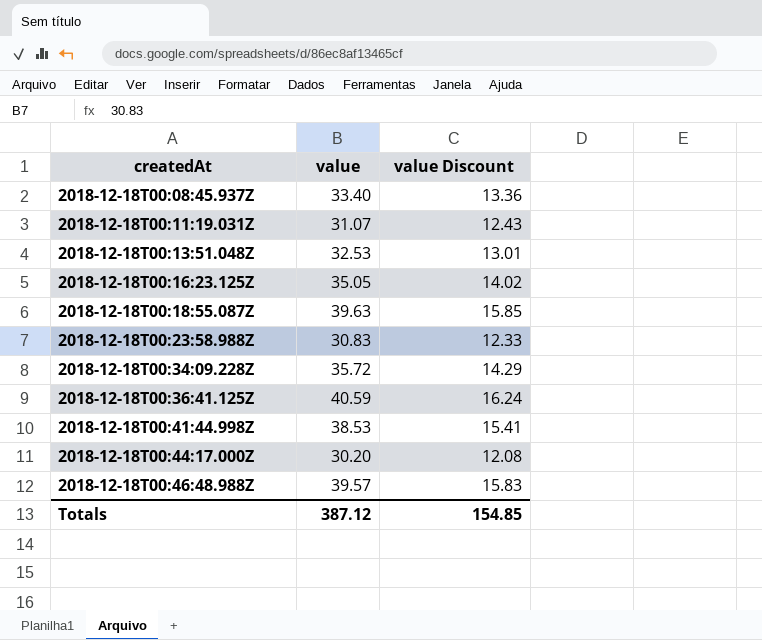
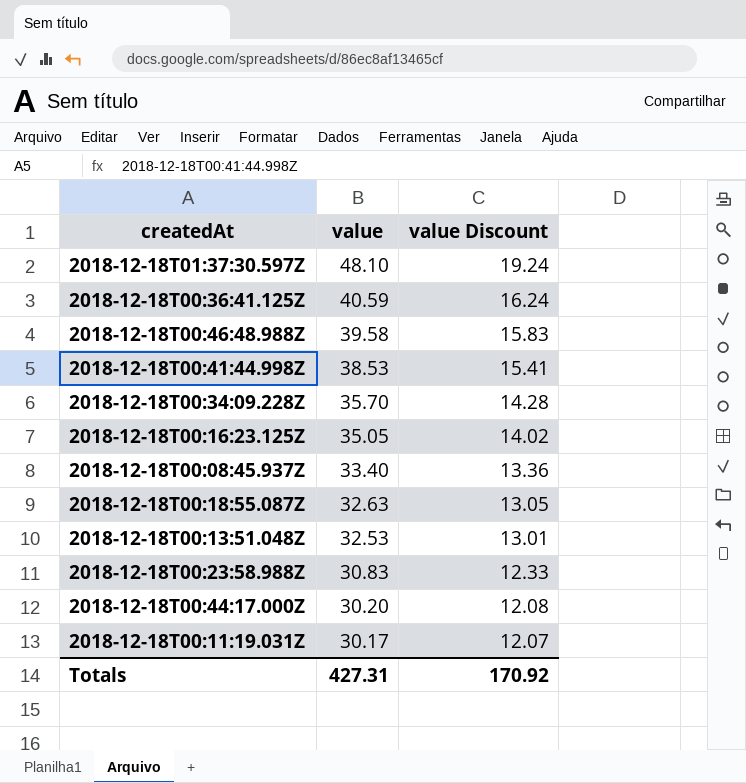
row order: createdAt ascending -> value descending
row 2018-12-18T01:37:30.597Z: none -> 48.10 | 19.24
2018-12-18T00:46:48.988Z | value: 39.57 -> 39.58
2018-12-18T00:34:09.228Z | value: 35.72 -> 35.70
2018-12-18T00:34:09.228Z | value Discount: 14.29 -> 14.28
2018-12-18T00:18:55.087Z | value: 39.63 -> 32.63
2018-12-18T00:18:55.087Z | value Discount: 15.85 -> 13.05
2018-12-18T00:11:19.031Z | value: 31.07 -> 30.17
2018-12-18T00:11:19.031Z | value Discount: 12.43 -> 12.07
Totals | value: 387.12 -> 427.31
Totals | value Discount: 154.85 -> 170.92

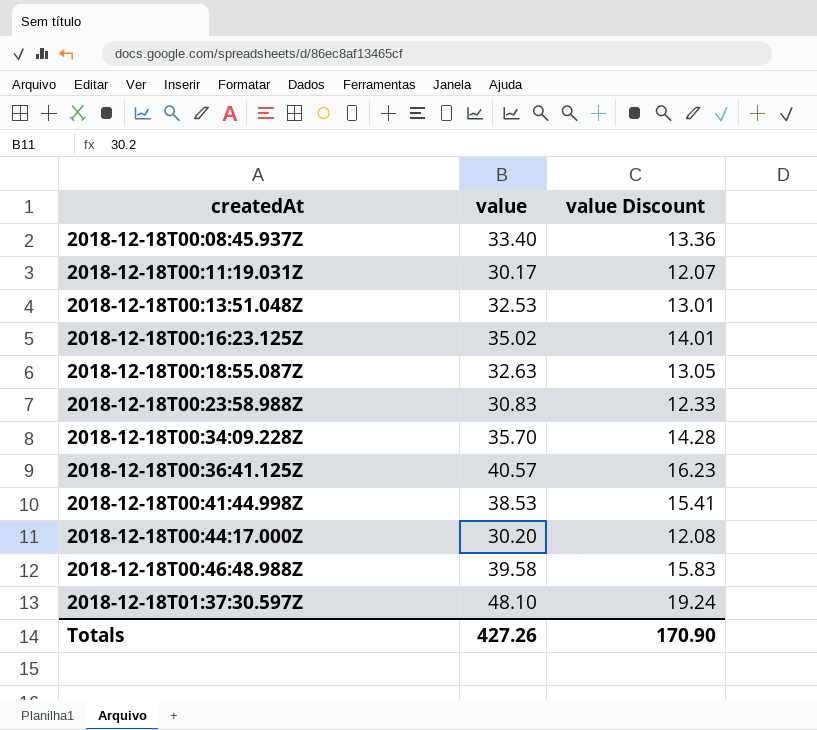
row order: value descending -> createdAt ascending
2018-12-18T00:16:23.125Z | value: 35.05 -> 35.02
2018-12-18T00:16:23.125Z | value Discount: 14.02 -> 14.01
2018-12-18T00:36:41.125Z | value: 40.59 -> 40.57
2018-12-18T00:36:41.125Z | value Discount: 16.24 -> 16.23
Totals | value: 427.31 -> 427.26
Totals | value Discount: 170.92 -> 170.90

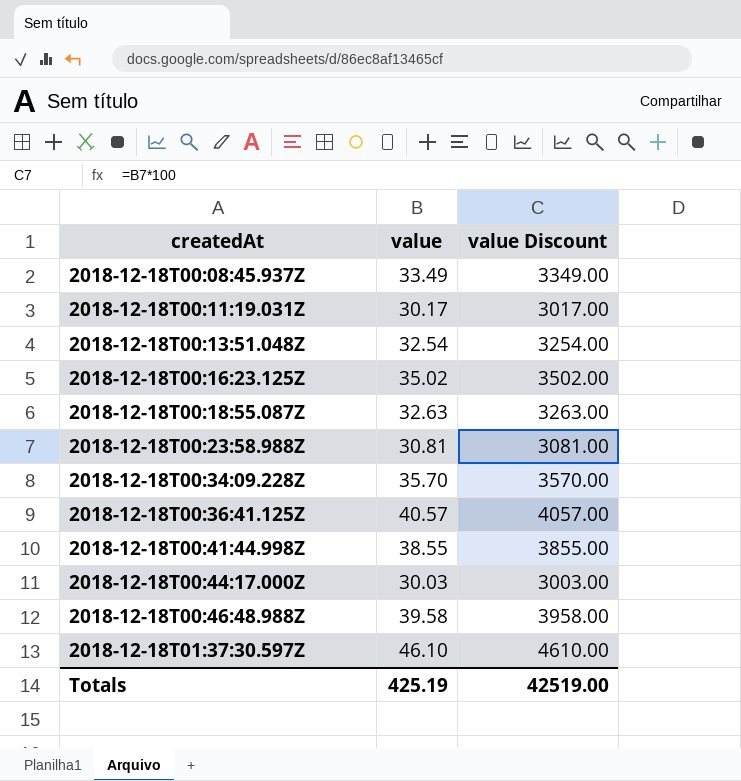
column value Discount | formula: [value] * 0.4 -> [value] * 100
2018-12-18T00:08:45.937Z | value: 33.40 -> 33.49
2018-12-18T00:13:51.048Z | value: 32.53 -> 32.54
2018-12-18T00:23:58.988Z | value: 30.83 -> 30.81
2018-12-18T00:41:44.998Z | value: 38.53 -> 38.55
2018-12-18T00:44:17.000Z | value: 30.20 -> 30.03
2018-12-18T01:37:30.597Z | value: 48.10 -> 46.10
Totals | value: 427.26 -> 425.19
Totals | value Discount: 170.90 -> 42519.00

